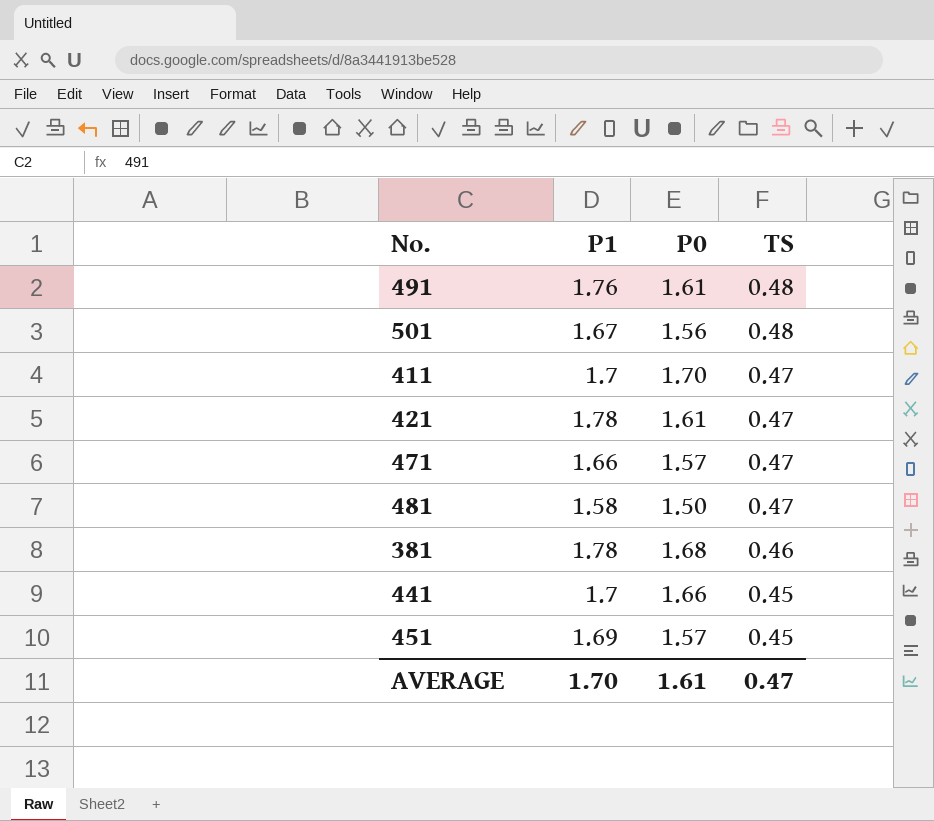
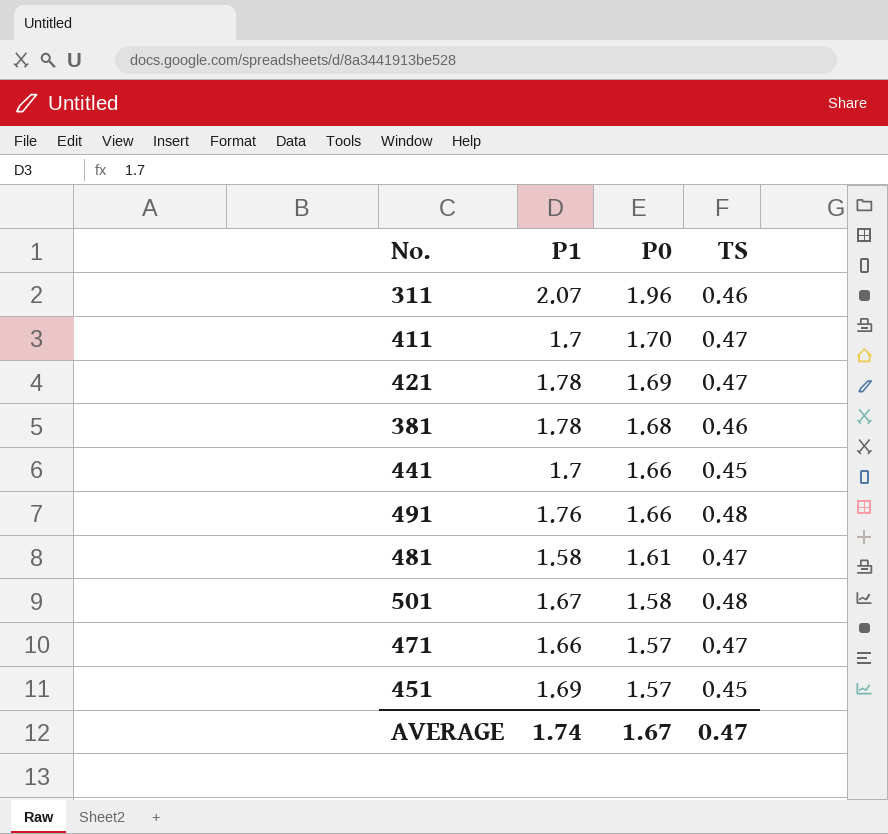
row order: TS descending -> P0 descending
row 311: none -> 2.07 | 1.96 | 0.46
421 | P0: 1.61 -> 1.69
491 | P0: 1.61 -> 1.66
481 | P0: 1.50 -> 1.61
501 | P0: 1.56 -> 1.58
AVERAGE | P1: 1.70 -> 1.74
AVERAGE | P0: 1.61 -> 1.67

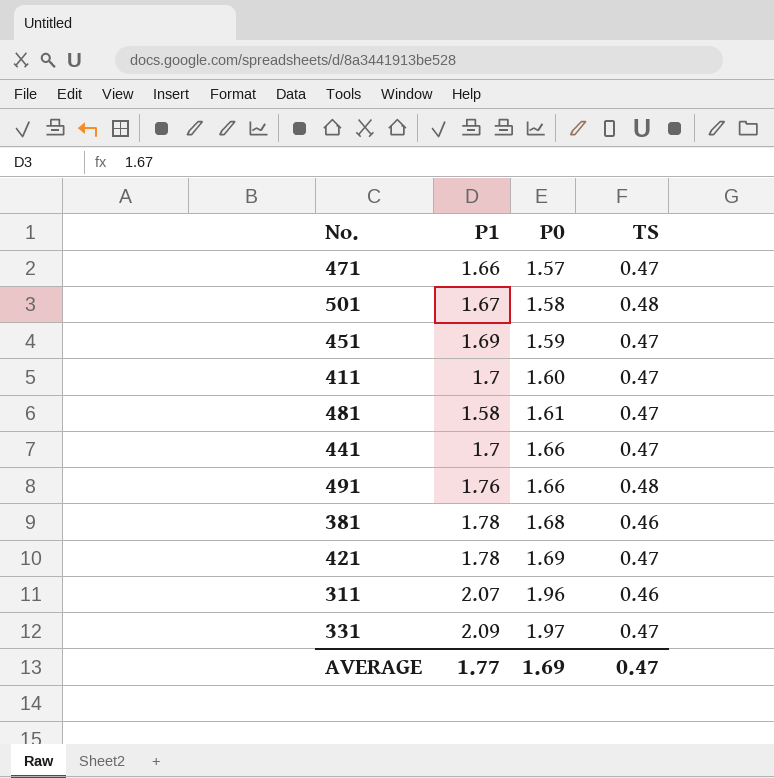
row order: P0 descending -> P0 ascending
451 | P0: 1.57 -> 1.59
451 | TS: 0.45 -> 0.47
411 | P0: 1.70 -> 1.60
441 | TS: 0.45 -> 0.47
row 331: none -> 2.09 | 1.97 | 0.47
AVERAGE | P1: 1.74 -> 1.77
AVERAGE | P0: 1.67 -> 1.69

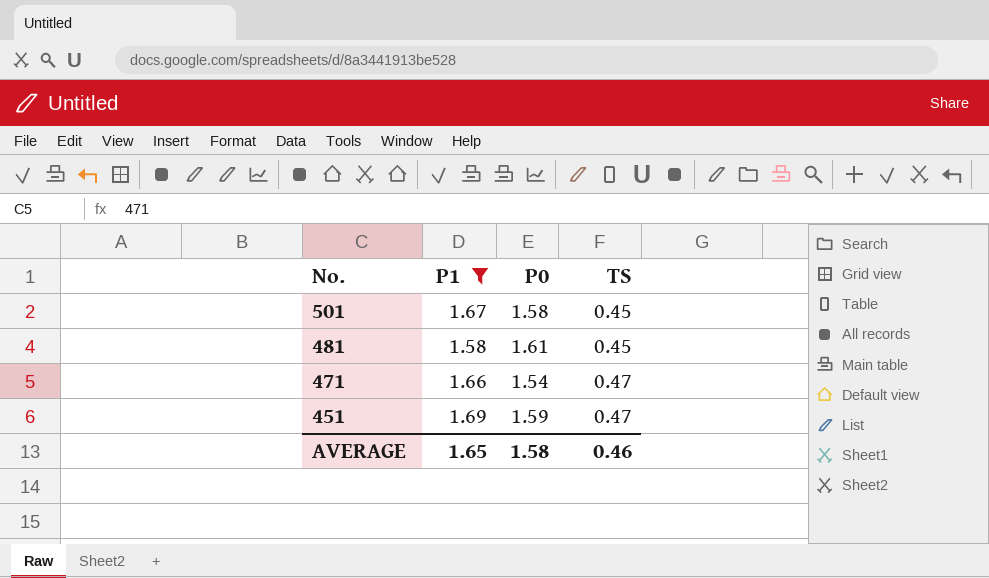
filter: none -> P1 <= 1.69
row order: P0 ascending -> No. descending
501 | TS: 0.48 -> 0.45
481 | TS: 0.47 -> 0.45
471 | P0: 1.57 -> 1.54
AVERAGE | P1: 1.77 -> 1.65
AVERAGE | P0: 1.69 -> 1.58
AVERAGE | TS: 0.47 -> 0.46

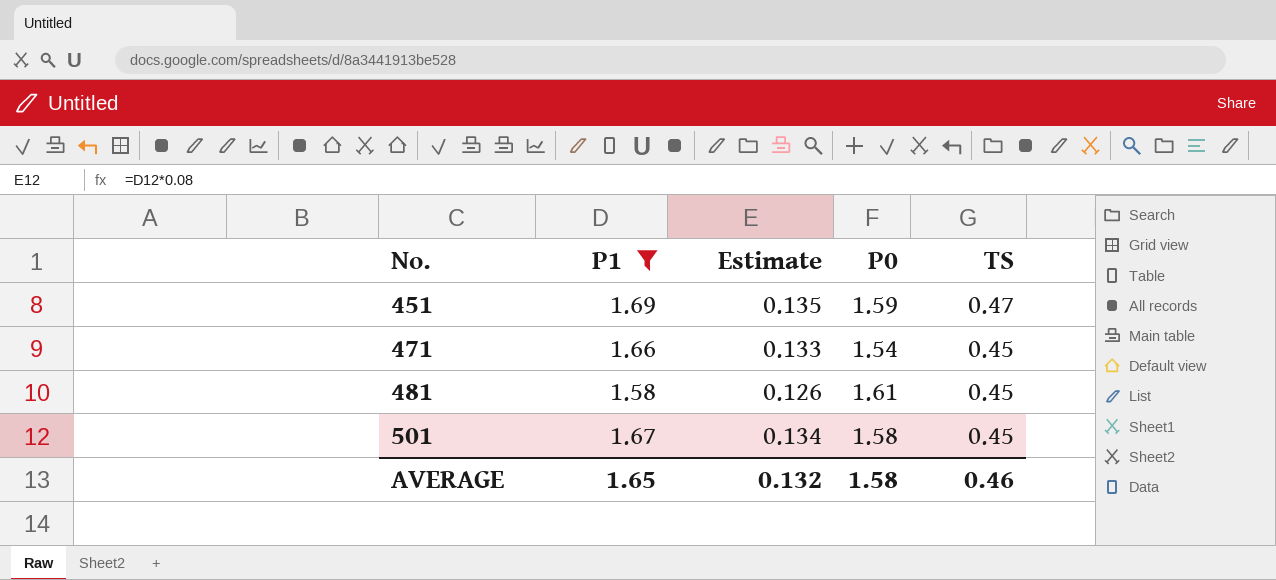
row order: No. descending -> No. ascending
column Estimate | formula: none -> [P1] * 0.08
471 | TS: 0.47 -> 0.45

